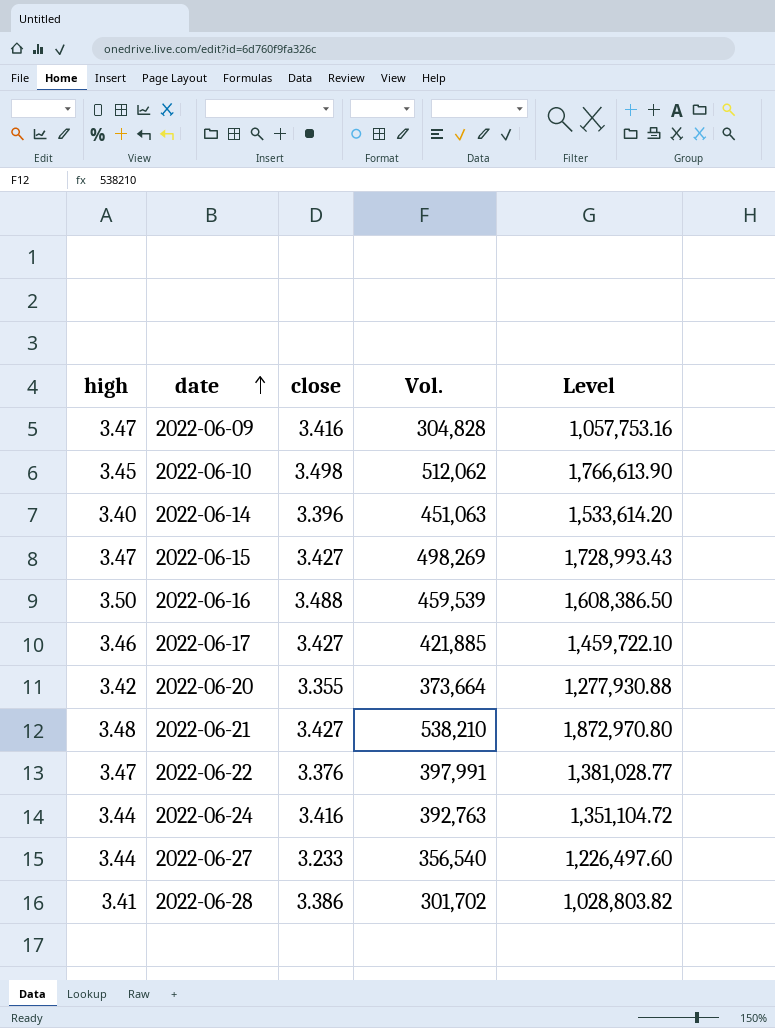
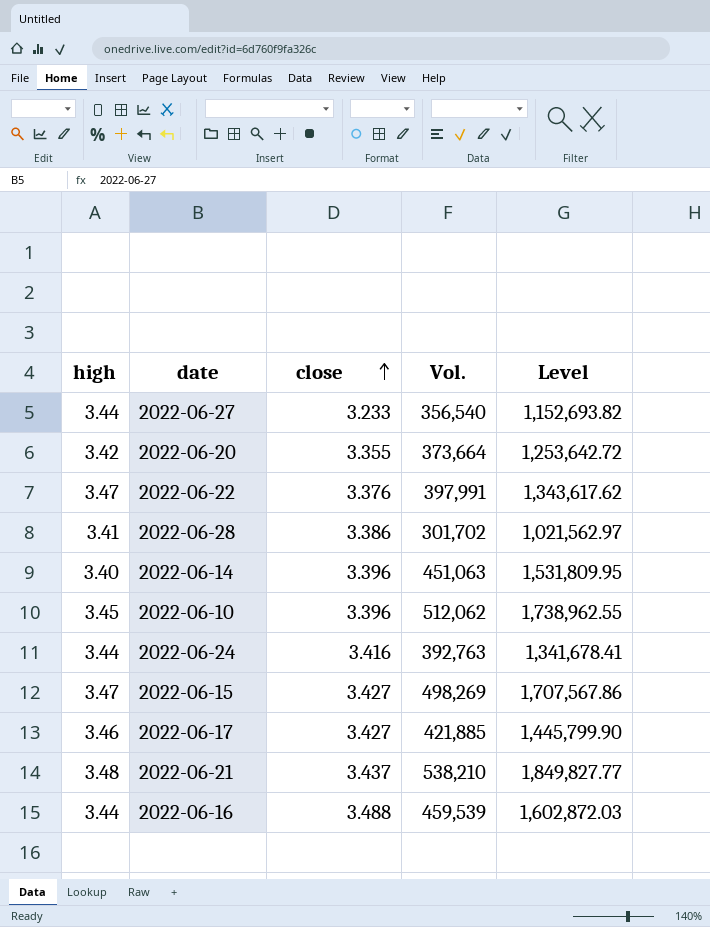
row order: date ascending -> close ascending
column Level | formula: [high] * [Vol.] -> [close] * [Vol.]
row 2022-06-09: 3.47 | 3.416 | 304,828 | 1,057,753.16 -> none
2022-06-10 | close: 3.498 -> 3.396
2022-06-21 | close: 3.427 -> 3.437
2022-06-16 | high: 3.50 -> 3.44

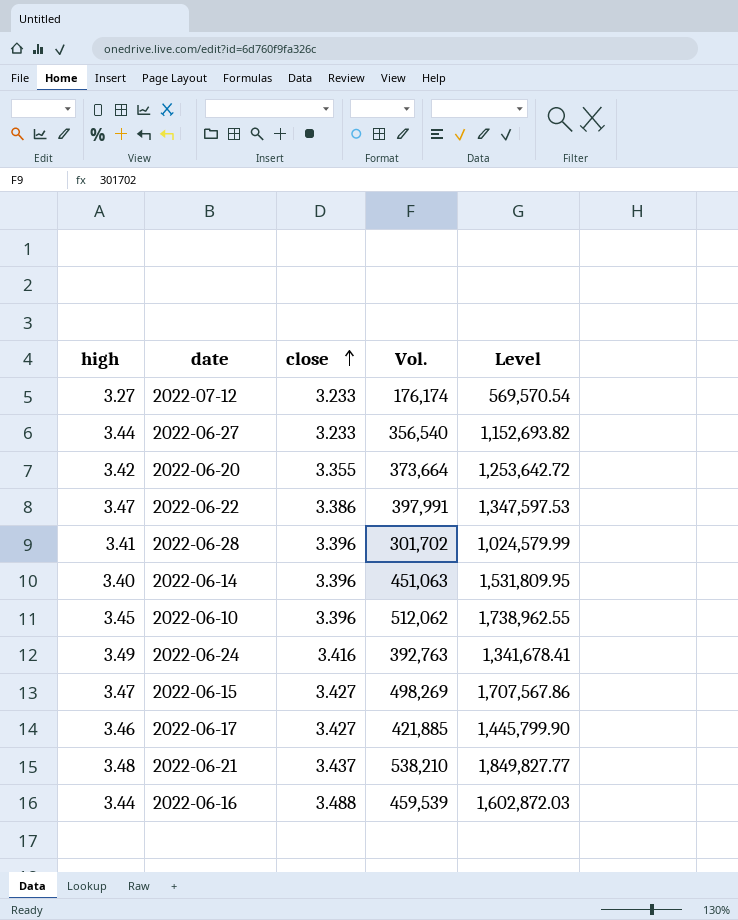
row 2022-07-12: none -> 3.27 | 3.233 | 176,174 | 569,570.54
2022-06-22 | close: 3.376 -> 3.386
2022-06-22 | Level: 1,343,617.62 -> 1,347,597.53
2022-06-28 | close: 3.386 -> 3.396
2022-06-28 | Level: 1,021,562.97 -> 1,024,579.99
2022-06-24 | high: 3.44 -> 3.49

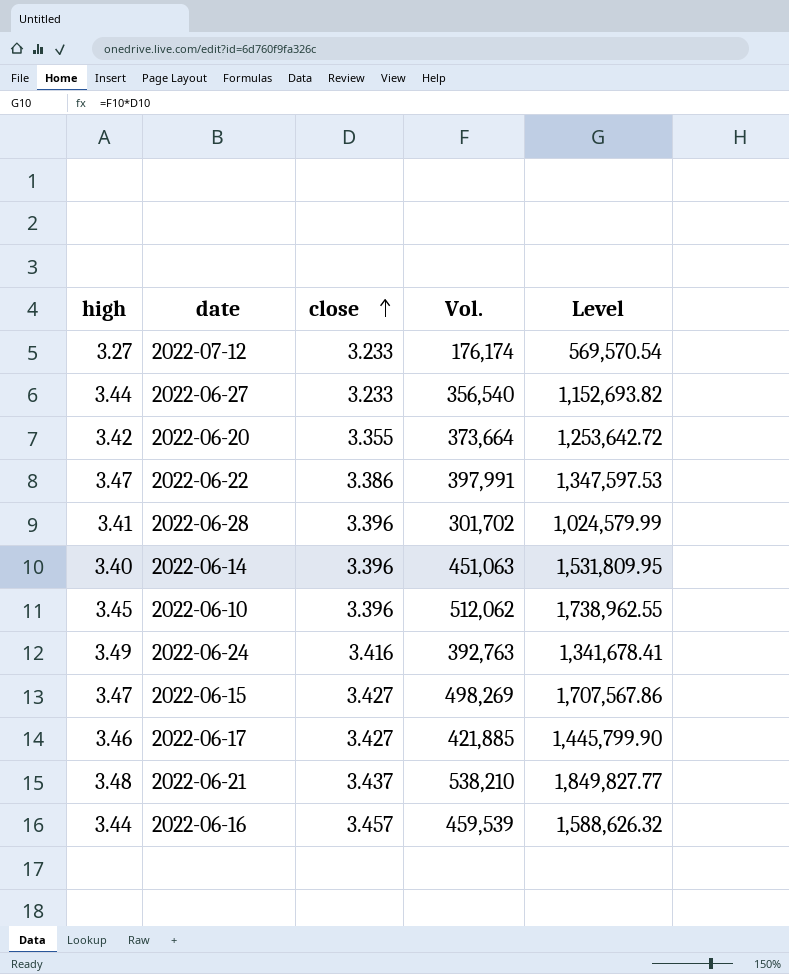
2022-06-16 | close: 3.488 -> 3.457
2022-06-16 | Level: 1,602,872.03 -> 1,588,626.32

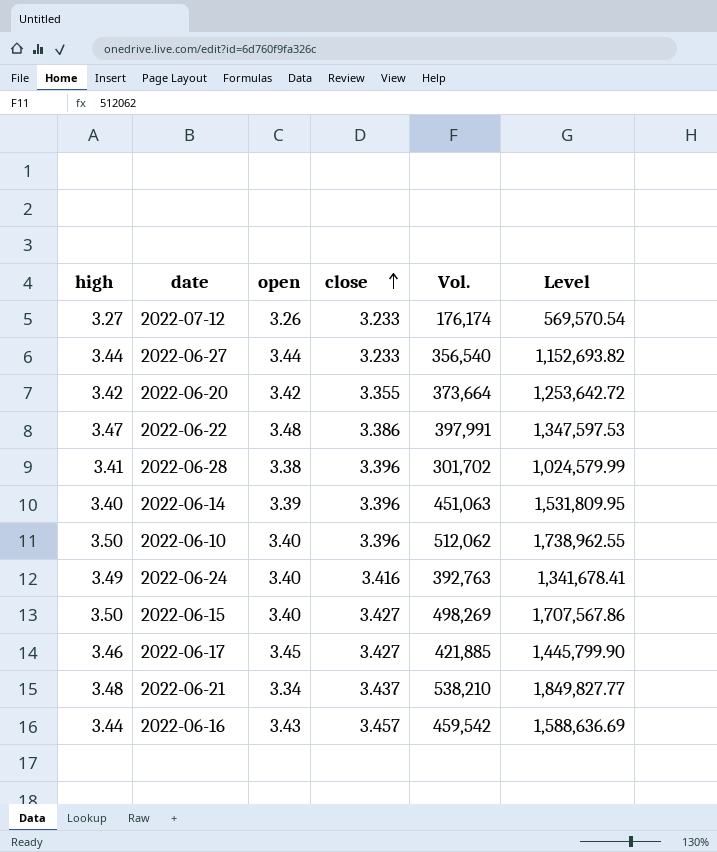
column open | position: none -> 3
2022-06-10 | high: 3.45 -> 3.50
2022-06-15 | high: 3.47 -> 3.50
2022-06-16 | Vol.: 459,539 -> 459,542
2022-06-16 | Level: 1,588,626.32 -> 1,588,636.69

